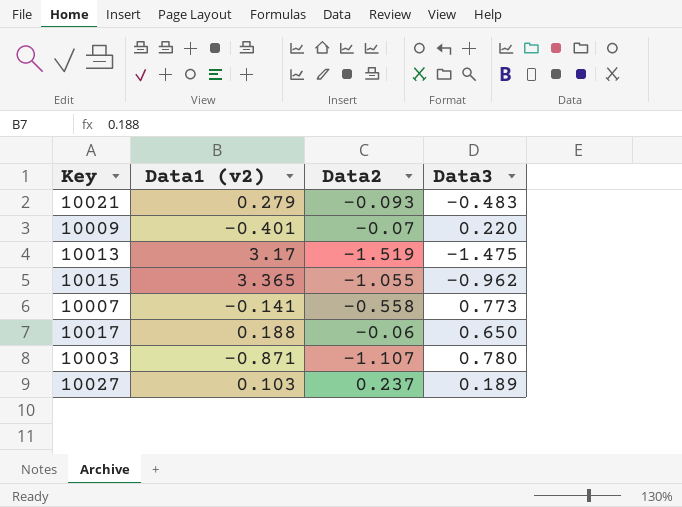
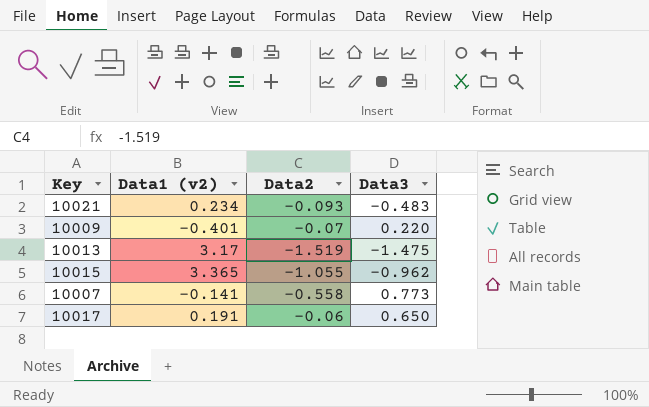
row 10003: -0.871 | -1.107 | 0.780 -> none
row 10027: 0.103 | 0.237 | 0.189 -> none
10021 | Data1 (v2): 0.279 -> 0.234
10017 | Data1 (v2): 0.188 -> 0.191

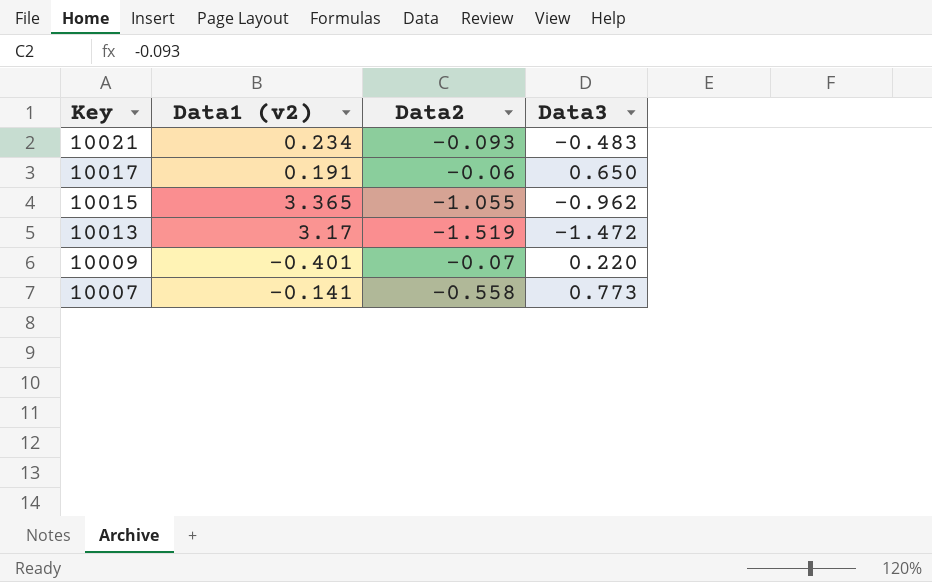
row order: none -> Key descending
10013 | Data3: -1.475 -> -1.472

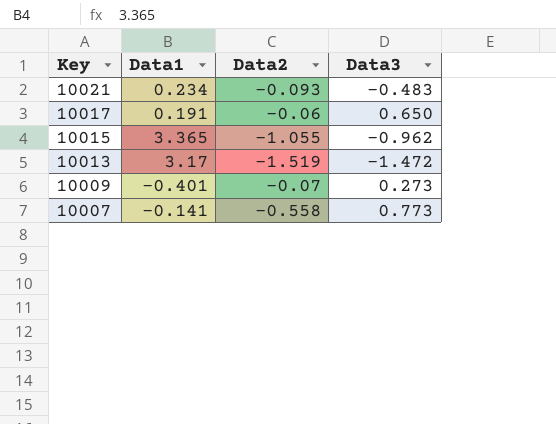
column name: Data1 (v2) -> Data1
10009 | Data3: 0.220 -> 0.273

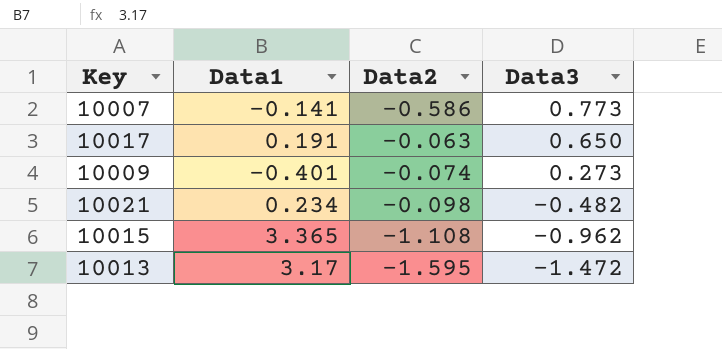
row order: Key descending -> Data3 descending
10007 | Data2: -0.558 -> -0.586
10017 | Data2: -0.06 -> -0.063
10009 | Data2: -0.07 -> -0.074
10021 | Data2: -0.093 -> -0.098
10021 | Data3: -0.483 -> -0.482
10015 | Data2: -1.055 -> -1.108
10013 | Data2: -1.519 -> -1.595

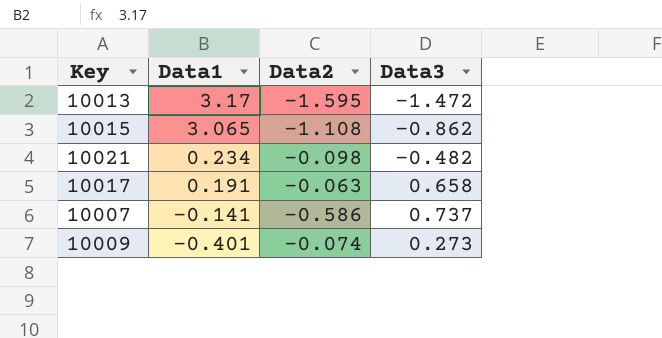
row order: Data3 descending -> Data1 descending
10015 | Data1: 3.365 -> 3.065
10015 | Data3: -0.962 -> -0.862
10017 | Data3: 0.650 -> 0.658
10007 | Data3: 0.773 -> 0.737

